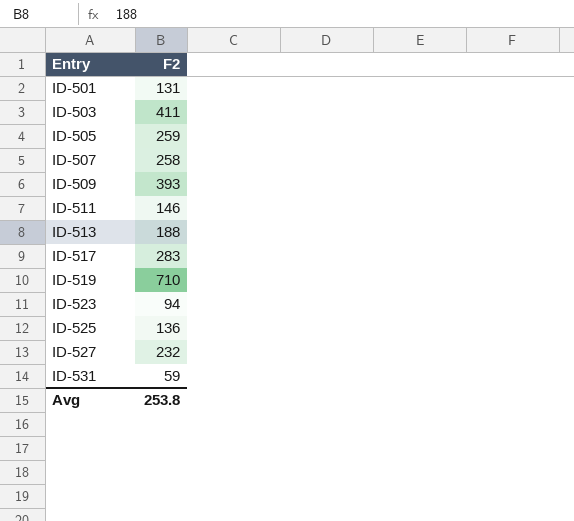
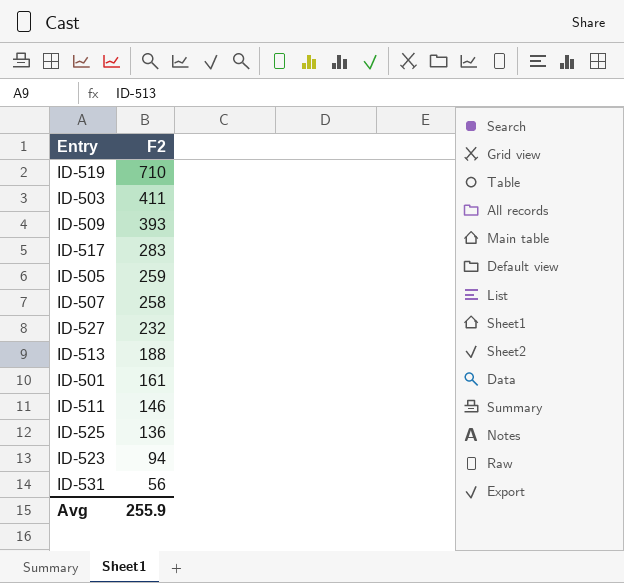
row order: Entry ascending -> F2 descending
ID-501 | F2: 131 -> 161
ID-531 | F2: 59 -> 56
Avg | F2: 253.8 -> 255.9

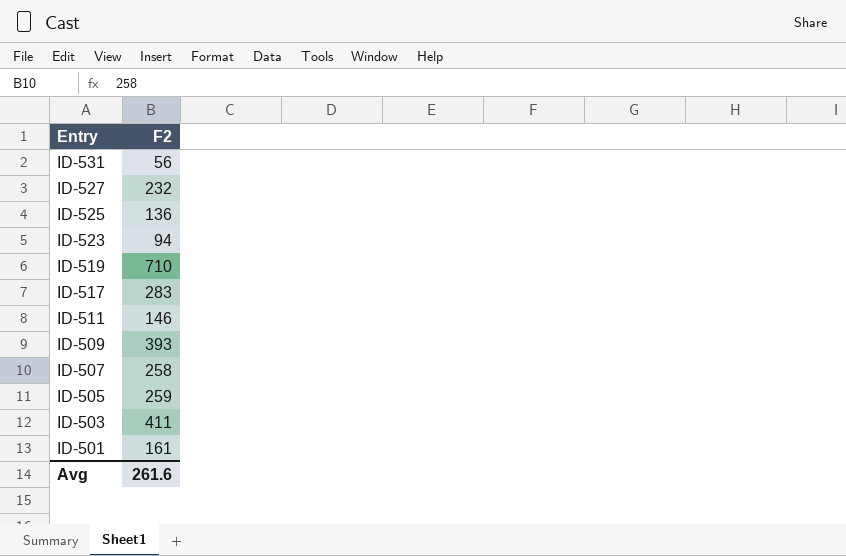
row order: F2 descending -> Entry descending
row ID-513: 188 -> none
Avg | F2: 255.9 -> 261.6

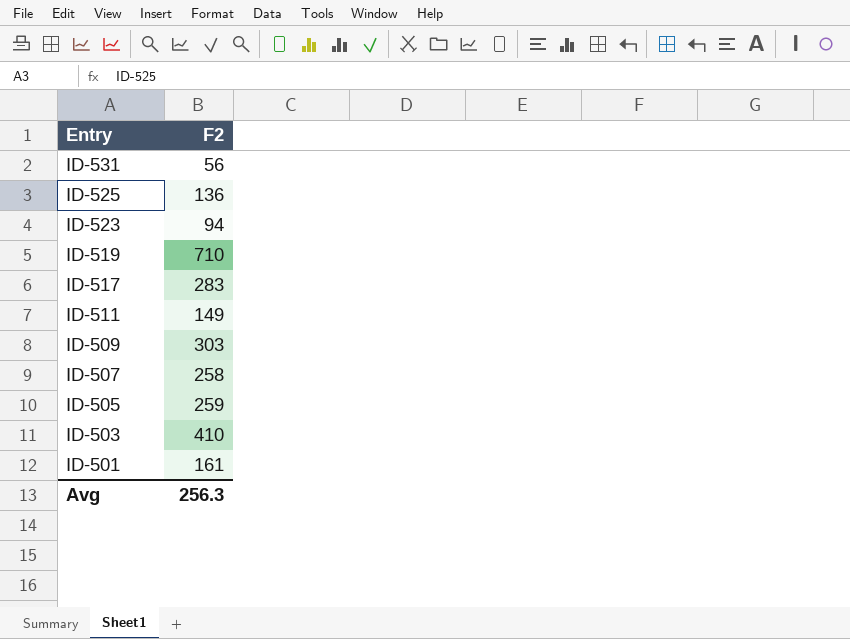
row ID-527: 232 -> none
ID-511 | F2: 146 -> 149
ID-509 | F2: 393 -> 303
ID-503 | F2: 411 -> 410
Avg | F2: 261.6 -> 256.3

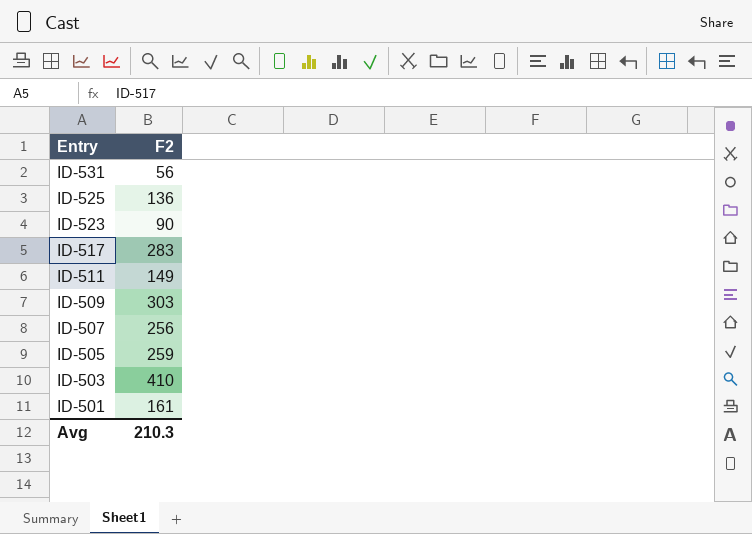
row ID-519: 710 -> none
ID-523 | F2: 94 -> 90
ID-507 | F2: 258 -> 256
Avg | F2: 256.3 -> 210.3

